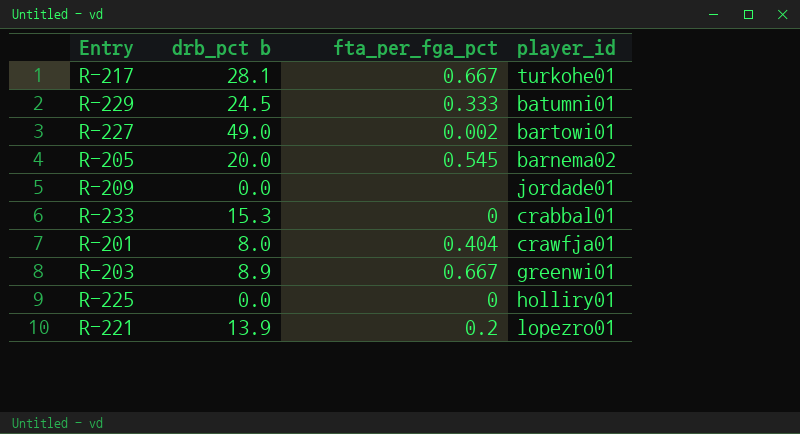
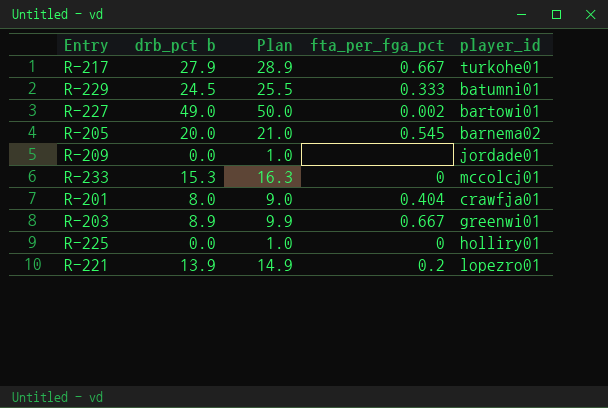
column Plan | formula: none -> [drb_pct b] + 1
R-217 | drb_pct b: 28.1 -> 27.9
R-233 | player_id: crabbal01 -> mccolcj01

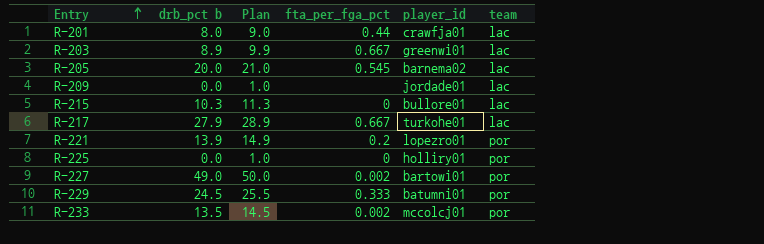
row order: none -> Entry ascending
column team | position: none -> 6
R-201 | fta_per_fga_pct: 0.404 -> 0.44
row R-215: none -> 10.3 | 11.3 | 0 | bullore01 | lac
R-233 | drb_pct b: 15.3 -> 13.5
R-233 | Plan: 16.3 -> 14.5
R-233 | fta_per_fga_pct: 0 -> 0.002

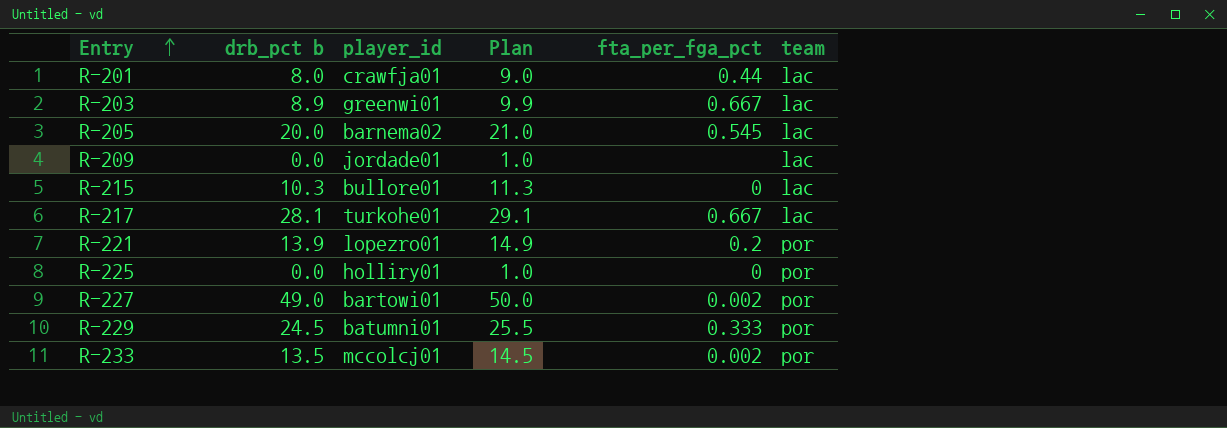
column player_id | position: 5 -> 3
R-217 | drb_pct b: 27.9 -> 28.1
R-217 | Plan: 28.9 -> 29.1

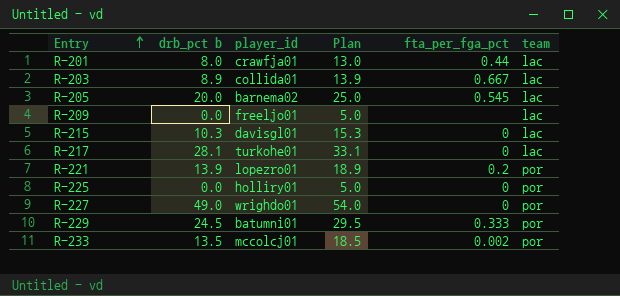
column Plan | formula: [drb_pct b] + 1 -> [drb_pct b] + 5
R-203 | player_id: greenwi01 -> collida01
R-209 | player_id: jordade01 -> freeljo01
R-215 | player_id: bullore01 -> davisgl01
R-217 | fta_per_fga_pct: 0.667 -> 0
R-227 | player_id: bartowi01 -> wrighdo01
R-227 | fta_per_fga_pct: 0.002 -> 0

